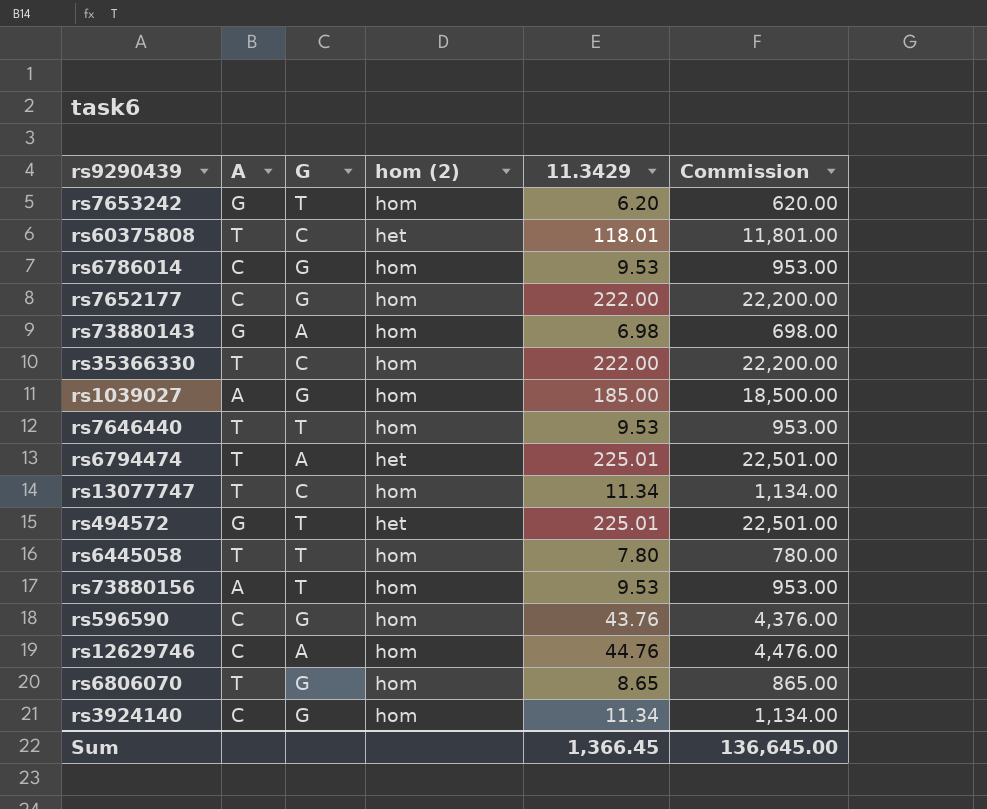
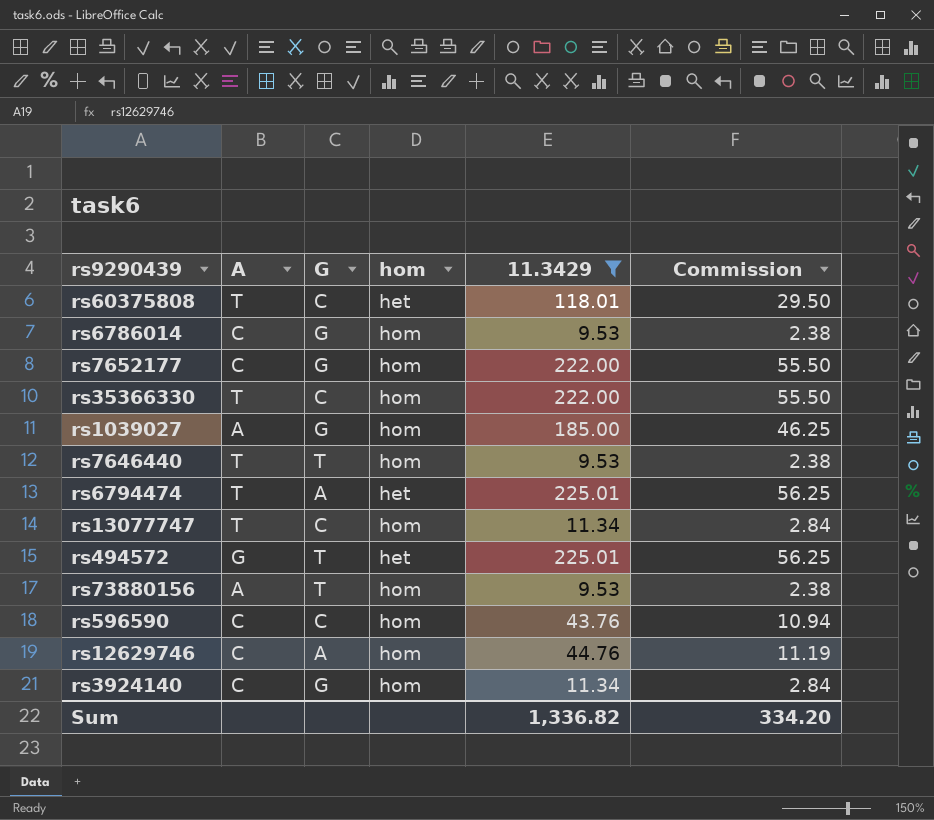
filter: none -> 11.3429 >= 9.53
column name: hom (2) -> hom
column Commission | formula: [11.3429] * 100 -> [11.3429] * 0.25
rs596590 | G: G -> C
Sum | 11.3429: 1,366.45 -> 1,336.82
Sum | Commission: 136,645.00 -> 334.20

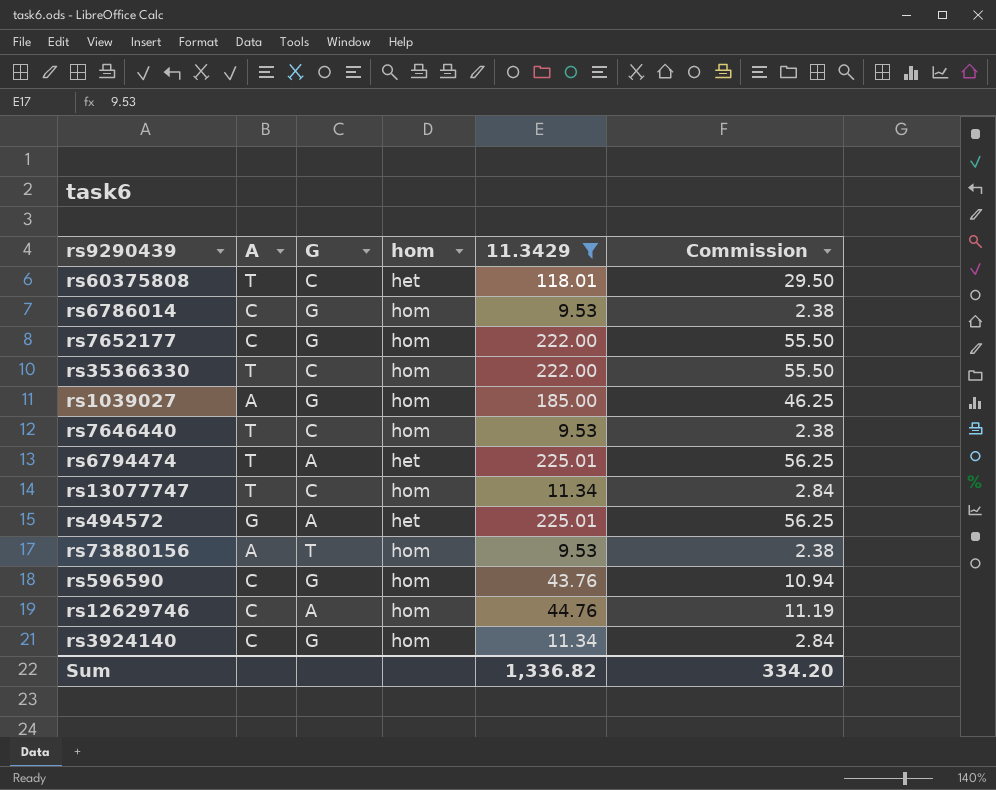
rs7646440 | G: T -> C
rs494572 | G: T -> A
rs596590 | G: C -> G

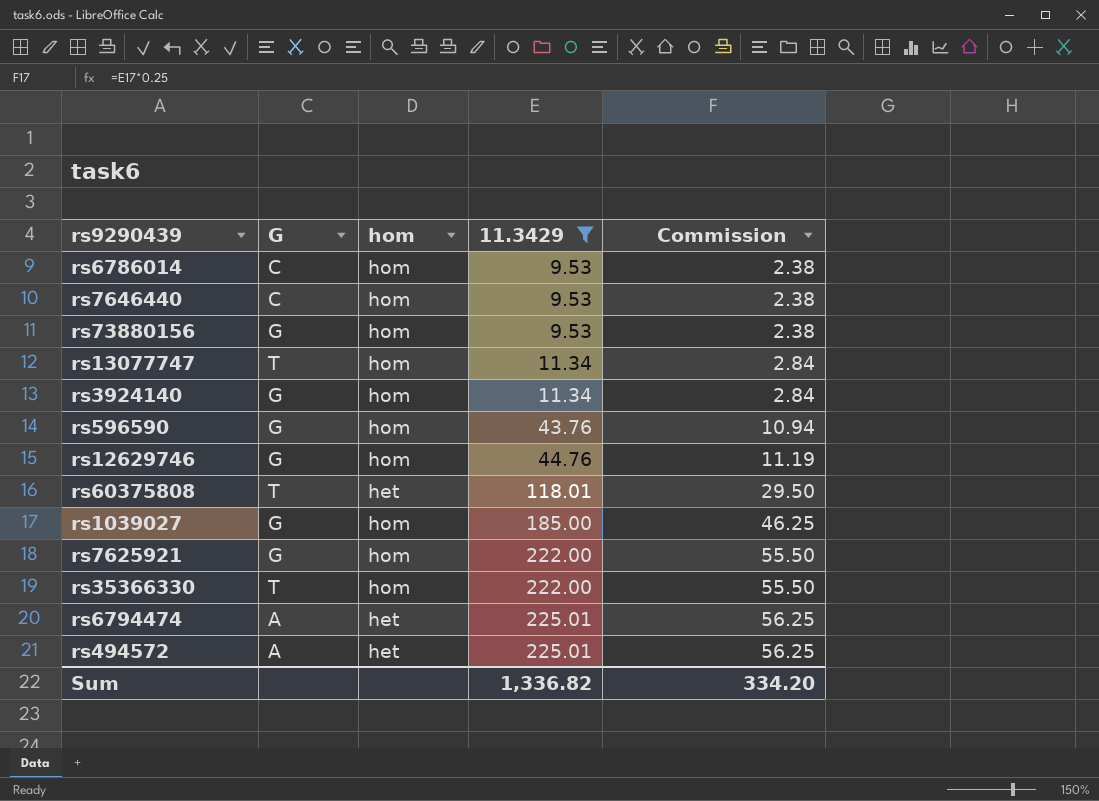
row order: none -> 11.3429 ascending
column A | position: 2 -> none
row rs7652177: C | G | hom | 222.00 | 55.50 -> none
rs6786014 | G: G -> C
rs73880156 | G: T -> G
rs13077747 | G: C -> T
rs12629746 | G: A -> G
rs60375808 | G: C -> T
row rs7625921: none -> G | hom | 222.00 | 55.50
rs35366330 | G: C -> T

